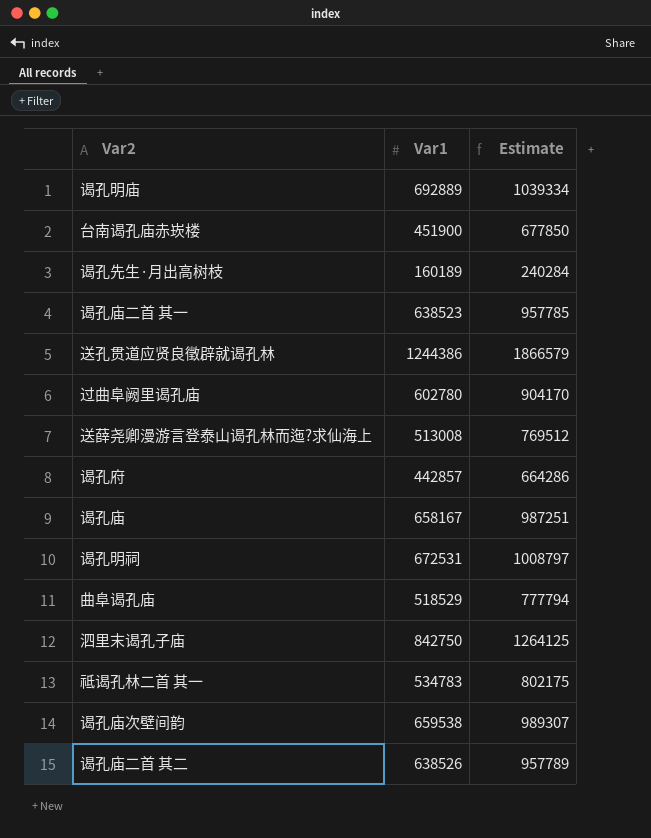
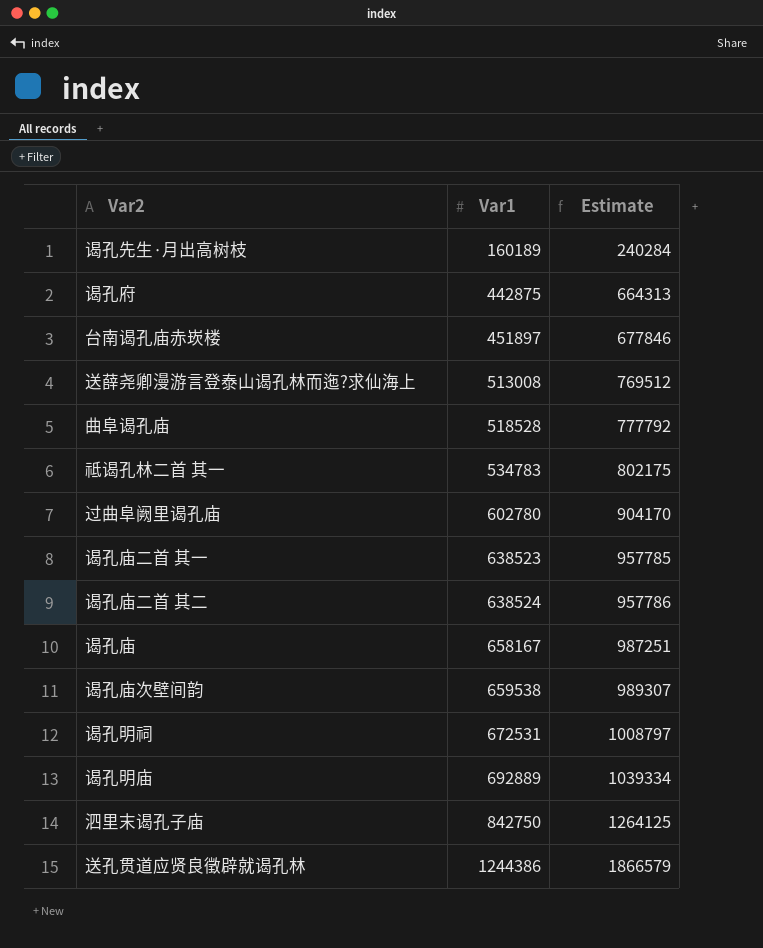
row order: none -> Var1 ascending
谒孔府 | Var1: 442857 -> 442875
谒孔府 | Estimate: 664286 -> 664313
台南谒孔庙赤崁楼 | Var1: 451900 -> 451897
台南谒孔庙赤崁楼 | Estimate: 677850 -> 677846
曲阜谒孔庙 | Var1: 518529 -> 518528
曲阜谒孔庙 | Estimate: 777794 -> 777792
谒孔庙二首 其二 | Var1: 638526 -> 638524
谒孔庙二首 其二 | Estimate: 957789 -> 957786

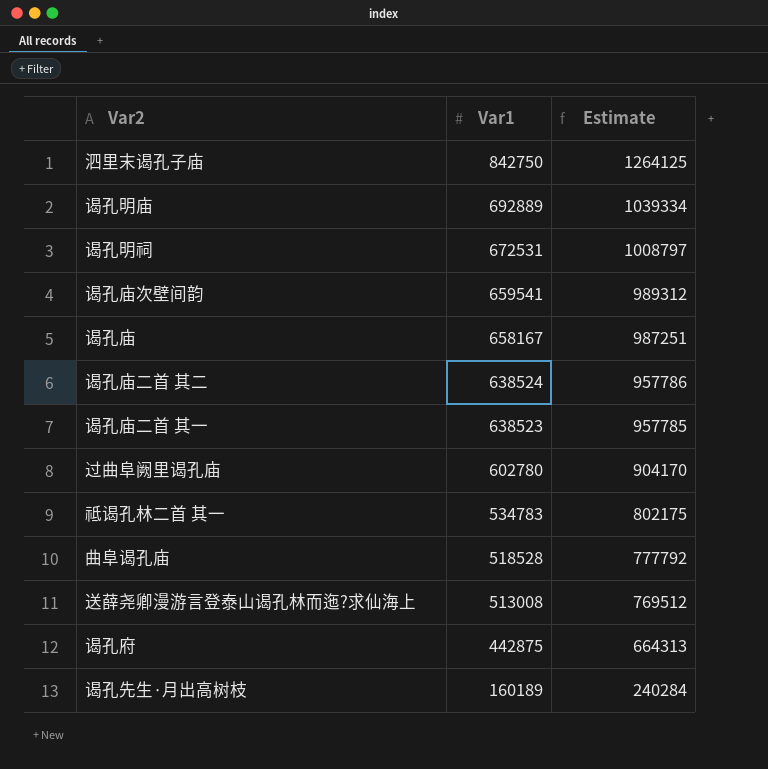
row order: Var1 ascending -> Var1 descending
row 台南谒孔庙赤崁楼: 451897 | 677846 -> none
row 送孔贯道应贤良徵辟就谒孔林: 1244386 | 1866579 -> none
谒孔庙次壁间韵 | Var1: 659538 -> 659541
谒孔庙次壁间韵 | Estimate: 989307 -> 989312

